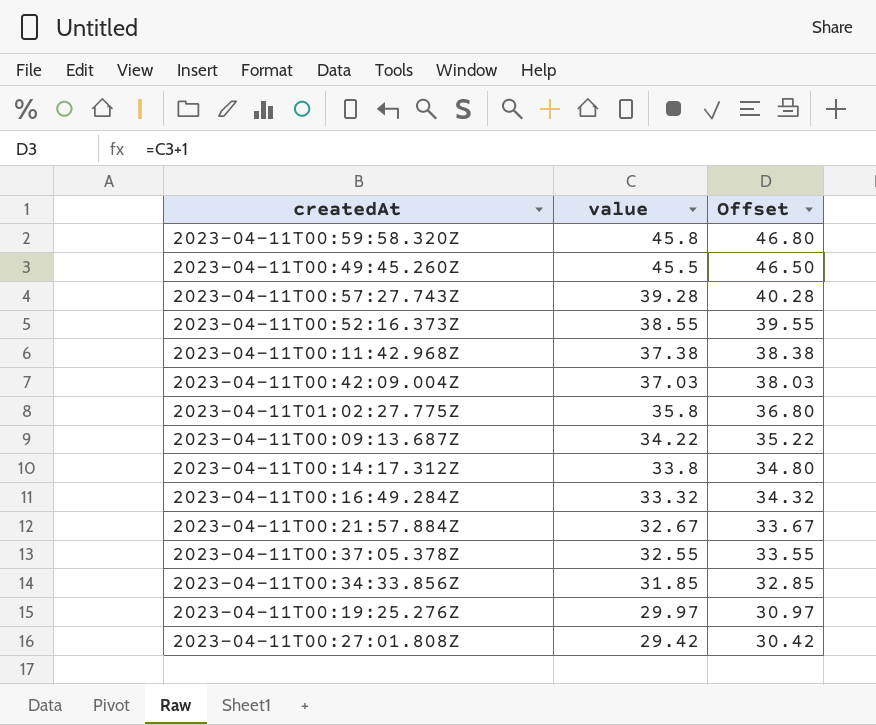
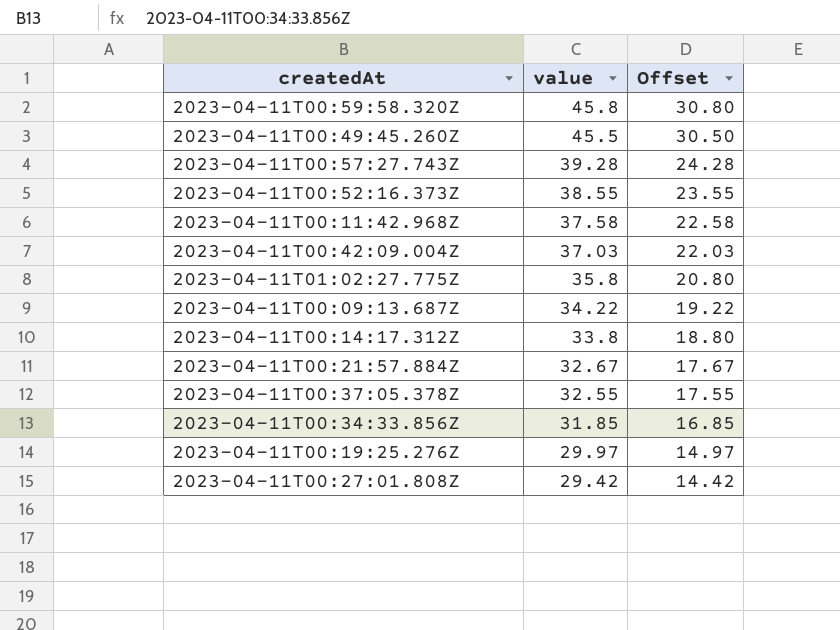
column Offset | formula: [value] + 1 -> [value] - 15
row 2023-04-11T00:16:49.284Z: 33.32 | 34.32 -> none
2023-04-11T00:11:42.968Z | value: 37.38 -> 37.58

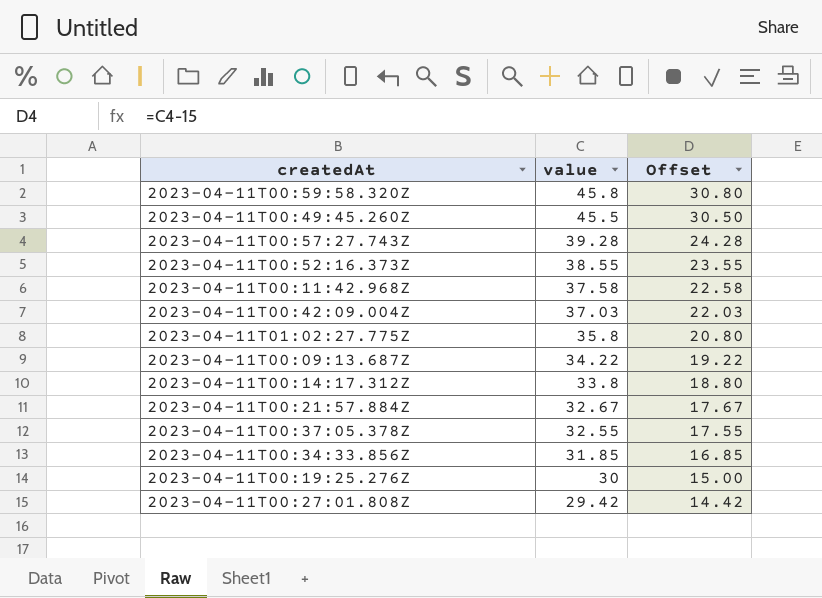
2023-04-11T00:19:25.276Z | value: 29.97 -> 30
2023-04-11T00:19:25.276Z | Offset: 14.97 -> 15.00

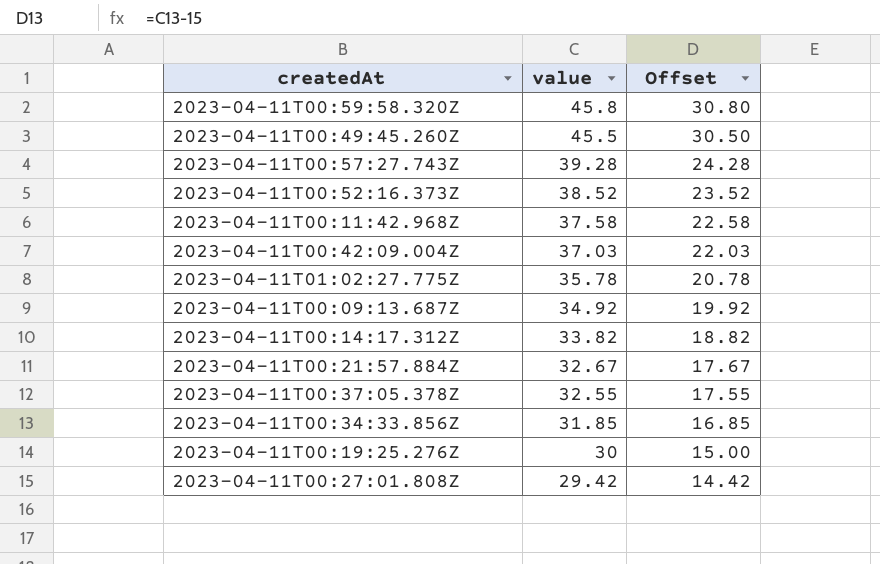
2023-04-11T00:52:16.373Z | value: 38.55 -> 38.52
2023-04-11T00:52:16.373Z | Offset: 23.55 -> 23.52
2023-04-11T01:02:27.775Z | value: 35.8 -> 35.78
2023-04-11T01:02:27.775Z | Offset: 20.80 -> 20.78
2023-04-11T00:09:13.687Z | value: 34.22 -> 34.92
2023-04-11T00:09:13.687Z | Offset: 19.22 -> 19.92
2023-04-11T00:14:17.312Z | value: 33.8 -> 33.82
2023-04-11T00:14:17.312Z | Offset: 18.80 -> 18.82

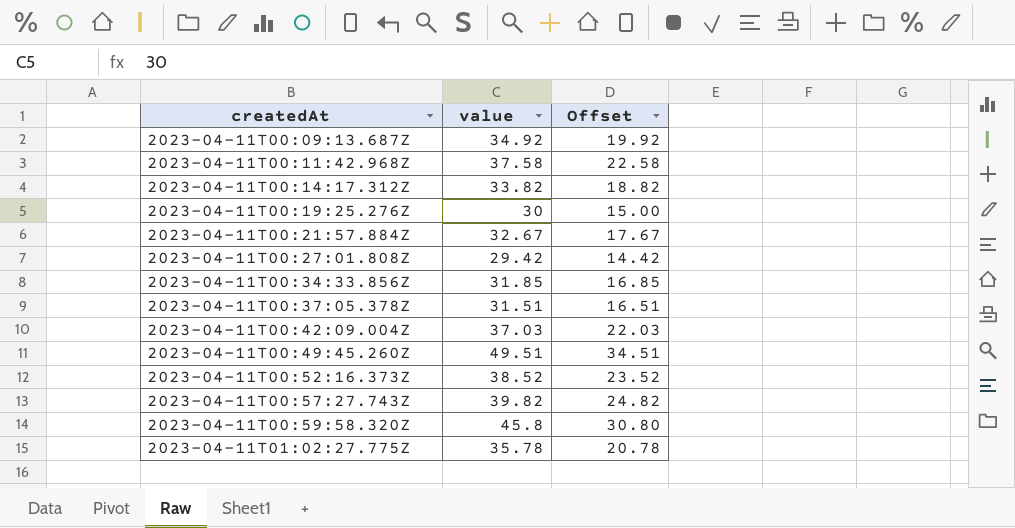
row order: value descending -> createdAt ascending
2023-04-11T00:37:05.378Z | value: 32.55 -> 31.51
2023-04-11T00:37:05.378Z | Offset: 17.55 -> 16.51
2023-04-11T00:49:45.260Z | value: 45.5 -> 49.51
2023-04-11T00:49:45.260Z | Offset: 30.50 -> 34.51
2023-04-11T00:57:27.743Z | value: 39.28 -> 39.82
2023-04-11T00:57:27.743Z | Offset: 24.28 -> 24.82

